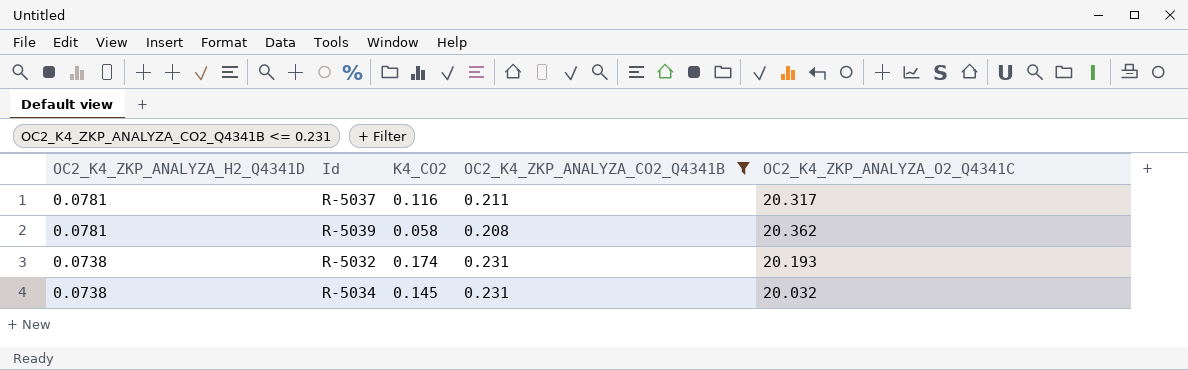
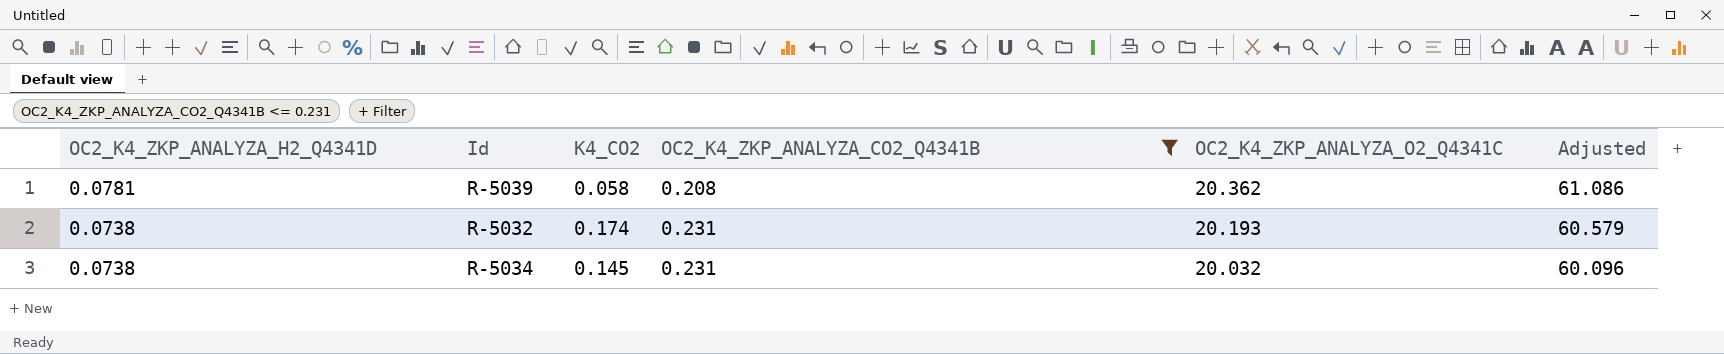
column Adjusted | formula: none -> [OC2_K4_ZKP_ANALYZA_O2_Q4341C] * 3
row R-5037: 0.0781 | 0.116 | 0.211 | 20.317 -> none

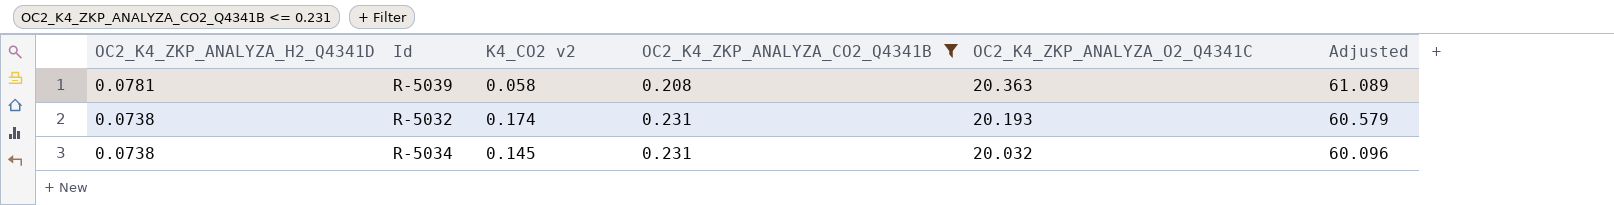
column name: K4_CO2 -> K4_CO2 v2
R-5039 | OC2_K4_ZKP_ANALYZA_O2_Q4341C: 20.362 -> 20.363
R-5039 | Adjusted: 61.086 -> 61.089

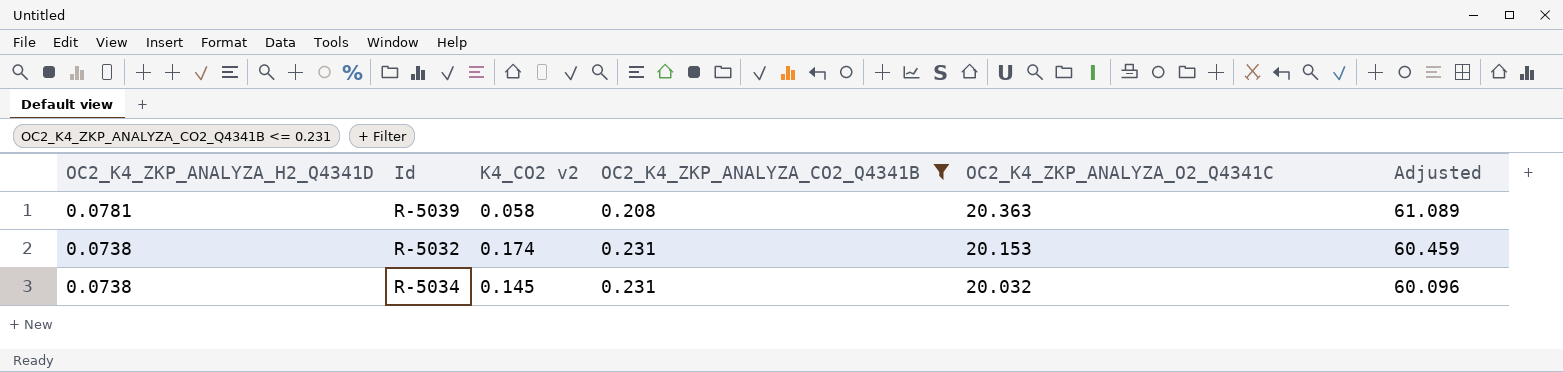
R-5032 | OC2_K4_ZKP_ANALYZA_O2_Q4341C: 20.193 -> 20.153
R-5032 | Adjusted: 60.579 -> 60.459

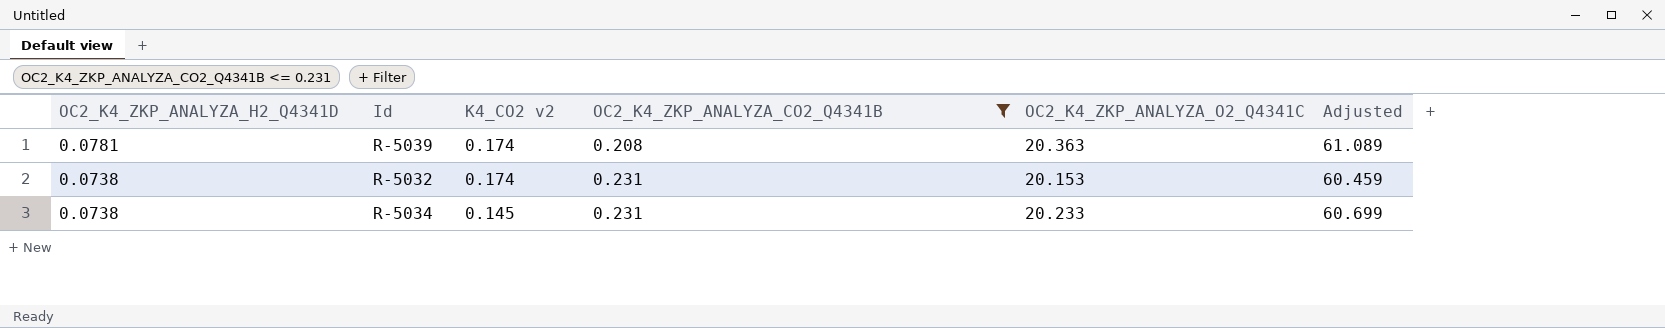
R-5039 | K4_CO2 v2: 0.058 -> 0.174
R-5034 | OC2_K4_ZKP_ANALYZA_O2_Q4341C: 20.032 -> 20.233
R-5034 | Adjusted: 60.096 -> 60.699

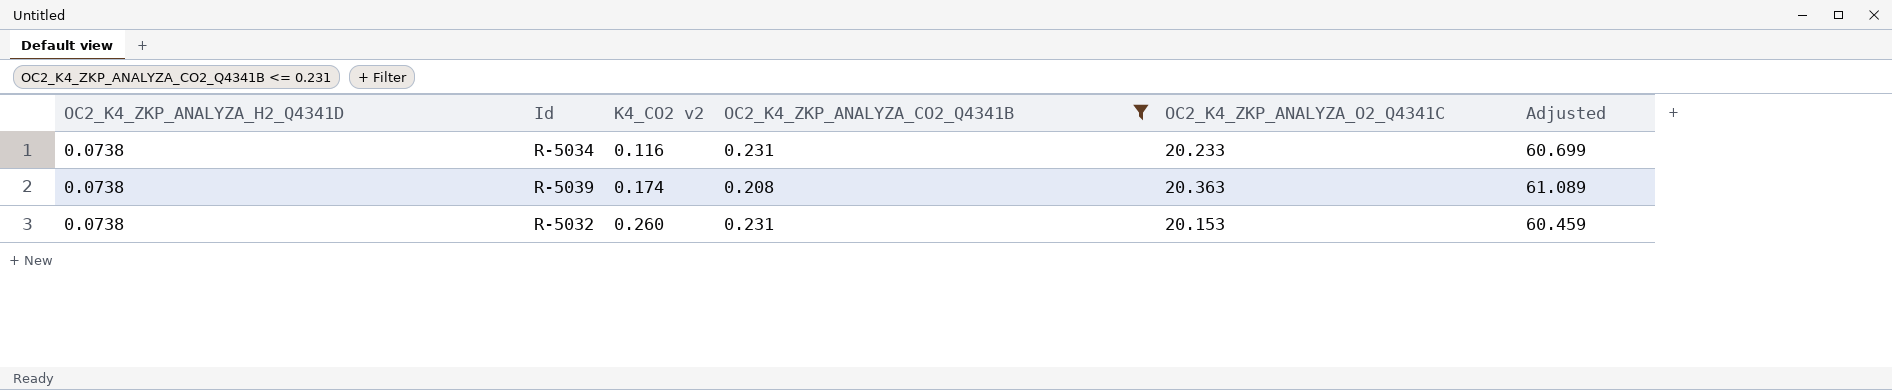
row order: OC2_K4_ZKP_ANALYZA_H2_Q4341D descending -> K4_CO2 v2 ascending
R-5034 | K4_CO2 v2: 0.145 -> 0.116
R-5039 | OC2_K4_ZKP_ANALYZA_H2_Q4341D: 0.0781 -> 0.0738
R-5032 | K4_CO2 v2: 0.174 -> 0.260

